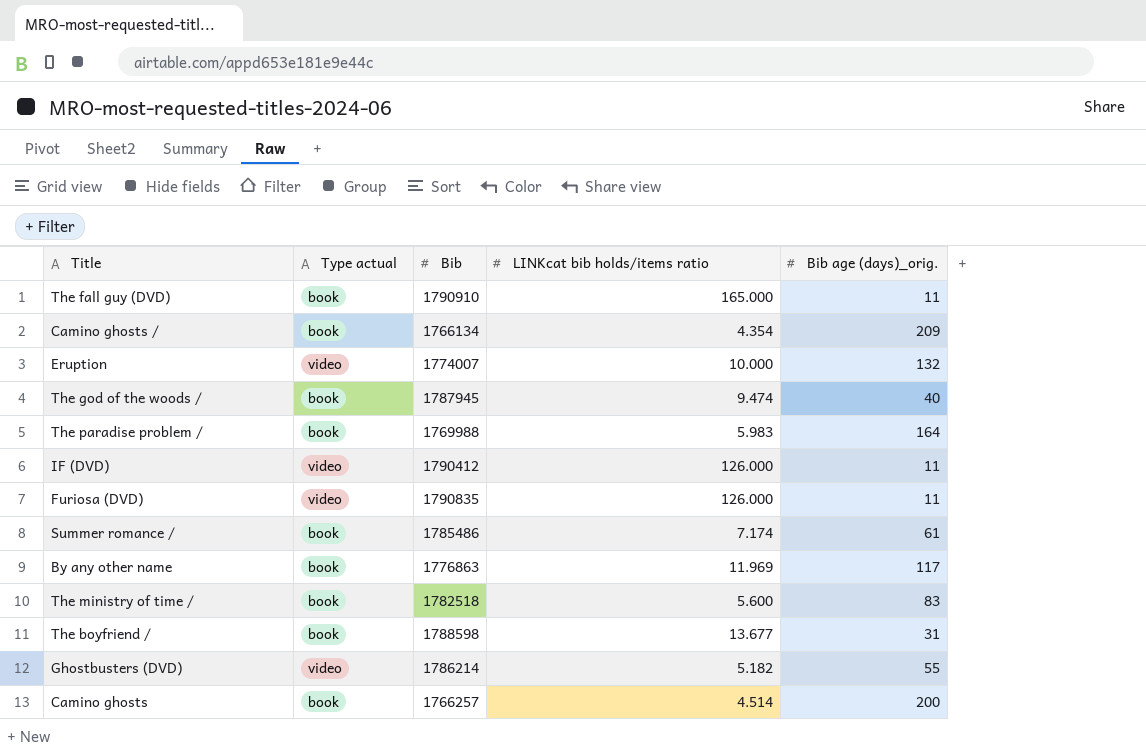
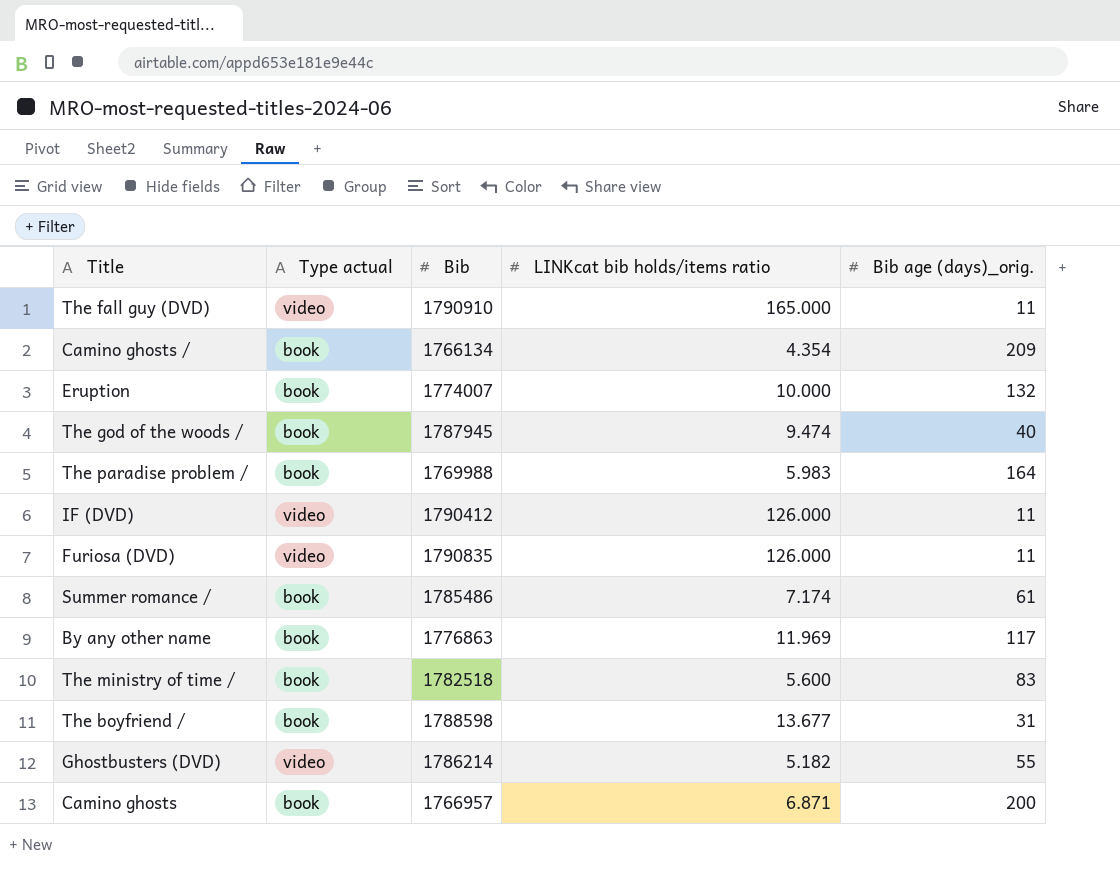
The fall guy (DVD) | Type actual: book -> video
Eruption | Type actual: video -> book
Camino ghosts | Bib: 1766257 -> 1766957
Camino ghosts | LINKcat bib holds/items ratio: 4.514 -> 6.871

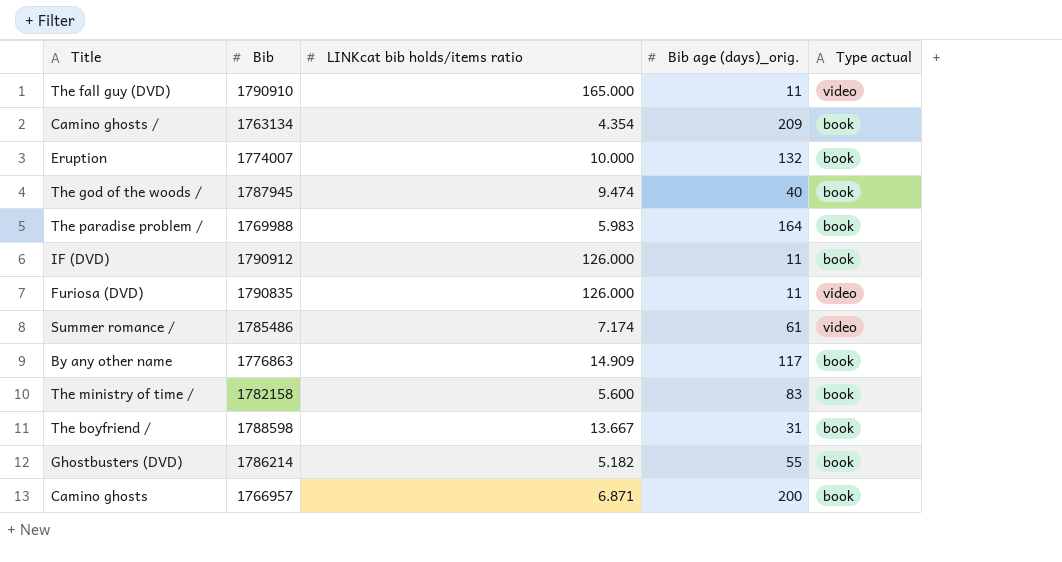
column Type actual | position: 2 -> 5
Camino ghosts / | Bib: 1766134 -> 1763134
IF (DVD) | Bib: 1790412 -> 1790912
IF (DVD) | Type actual: video -> book
Summer romance / | Type actual: book -> video
By any other name | LINKcat bib holds/items ratio: 11.969 -> 14.909
The ministry of time / | Bib: 1782518 -> 1782158
The boyfriend / | LINKcat bib holds/items ratio: 13.677 -> 13.667
Ghostbusters (DVD) | Type actual: video -> book

